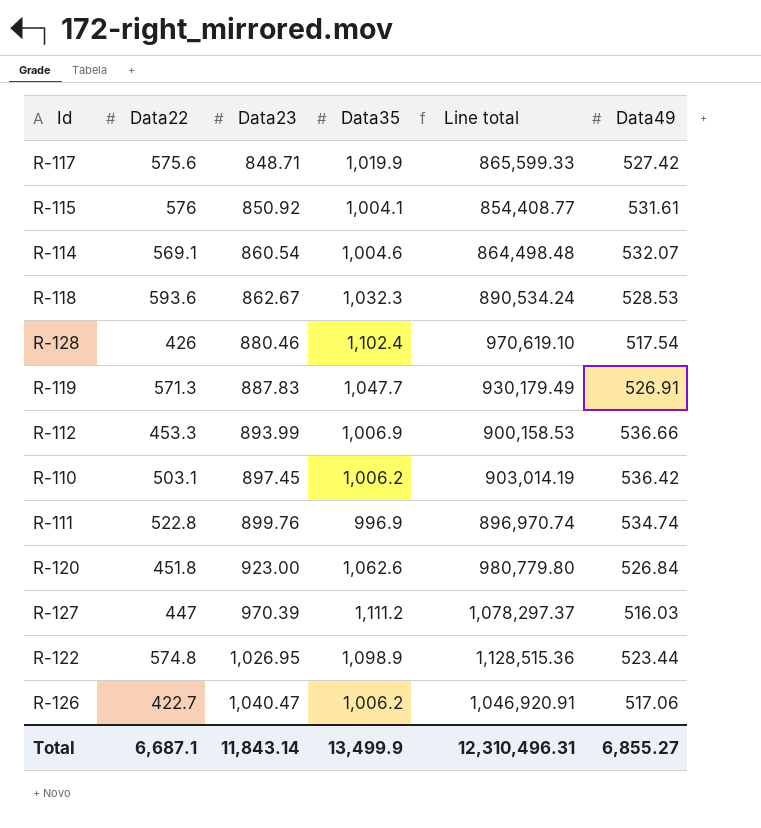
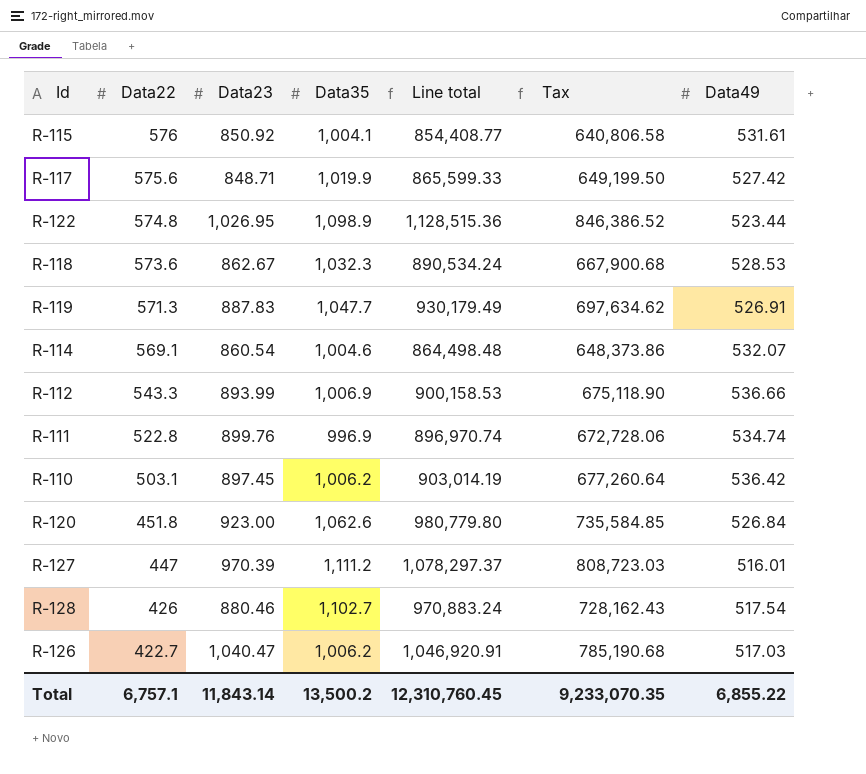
row order: Data23 ascending -> Data22 descending
column Tax | formula: none -> [Line total] * 0.75
R-118 | Data22: 593.6 -> 573.6
R-112 | Data22: 453.3 -> 543.3
R-127 | Data49: 516.03 -> 516.01
R-128 | Data35: 1,102.4 -> 1,102.7
R-128 | Line total: 970,619.10 -> 970,883.24
R-126 | Data49: 517.06 -> 517.03
Total | Data22: 6,687.1 -> 6,757.1
Total | Data35: 13,499.9 -> 13,500.2
Total | Line total: 12,310,496.31 -> 12,310,760.45
Total | Data49: 6,855.27 -> 6,855.22

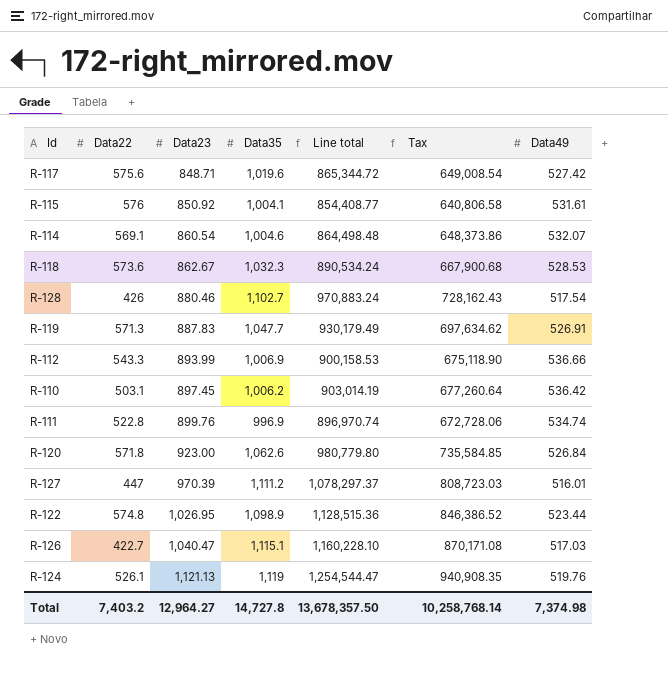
row order: Data22 descending -> Data23 ascending
R-117 | Data35: 1,019.9 -> 1,019.6
R-117 | Line total: 865,599.33 -> 865,344.72
R-117 | Tax: 649,199.50 -> 649,008.54
R-120 | Data22: 451.8 -> 571.8
R-126 | Data35: 1,006.2 -> 1,115.1
R-126 | Line total: 1,046,920.91 -> 1,160,228.10
R-126 | Tax: 785,190.68 -> 870,171.08
row R-124: none -> 526.1 | 1,121.13 | 1,119 | 1,254,544.47 | 940,908.35 | 519.76
Total | Data22: 6,757.1 -> 7,403.2
Total | Data23: 11,843.14 -> 12,964.27
Total | Data35: 13,500.2 -> 14,727.8
Total | Line total: 12,310,760.45 -> 13,678,357.50
Total | Tax: 9,233,070.35 -> 10,258,768.14
Total | Data49: 6,855.22 -> 7,374.98

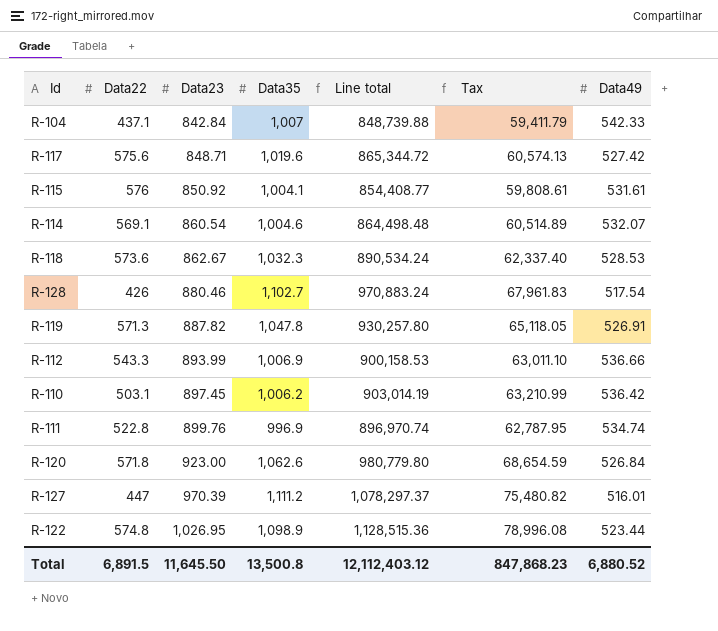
column Tax | formula: [Line total] * 0.75 -> [Line total] * 0.07
row R-126: 422.7 | 1,040.47 | 1,115.1 | 1,160,228.10 | 870,171.08 | 517.03 -> none
row R-124: 526.1 | 1,121.13 | 1,119 | 1,254,544.47 | 940,908.35 | 519.76 -> none
row R-104: none -> 437.1 | 842.84 | 1,007 | 848,739.88 | 59,411.79 | 542.33
R-119 | Data23: 887.83 -> 887.82
R-119 | Data35: 1,047.7 -> 1,047.8
R-119 | Line total: 930,179.49 -> 930,257.80
Total | Data22: 7,403.2 -> 6,891.5
Total | Data23: 12,964.27 -> 11,645.50
Total | Data35: 14,727.8 -> 13,500.8
Total | Line total: 13,678,357.50 -> 12,112,403.12
Total | Tax: 10,258,768.14 -> 847,868.23
Total | Data49: 7,374.98 -> 6,880.52

